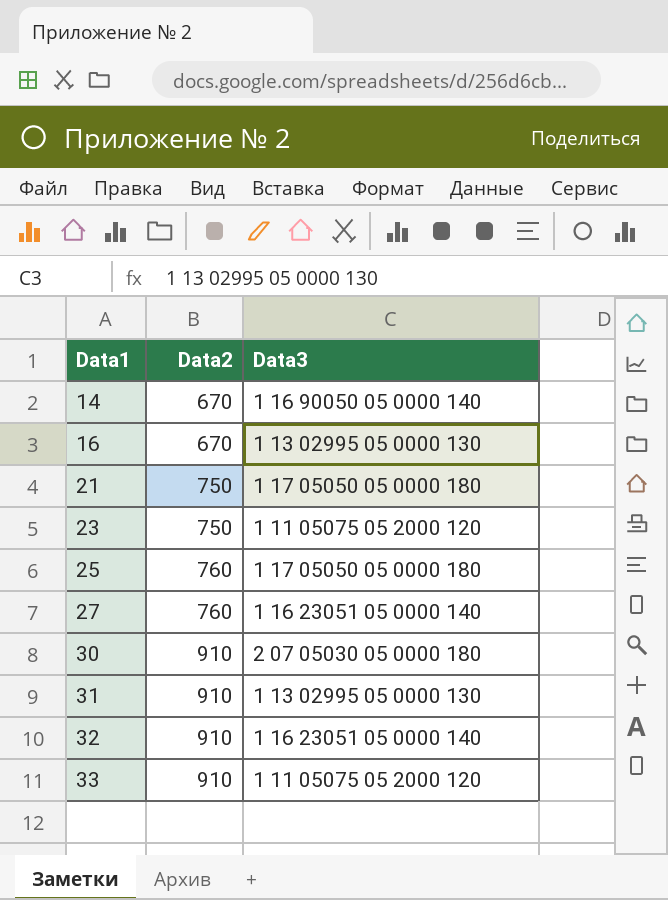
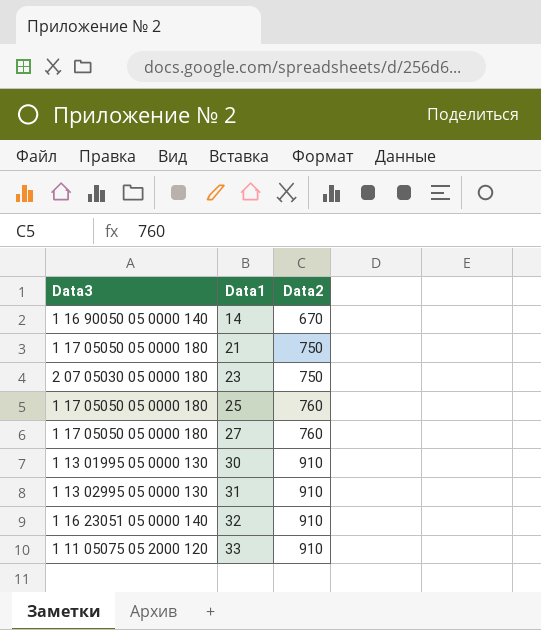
column Data3 | position: 3 -> 1
row 16: 670 | 1 13 02995 05 0000 130 -> none
23 | Data3: 1 11 05075 05 2000 120 -> 2 07 05030 05 0000 180
27 | Data3: 1 16 23051 05 0000 140 -> 1 17 05050 05 0000 180
30 | Data3: 2 07 05030 05 0000 180 -> 1 13 01995 05 0000 130

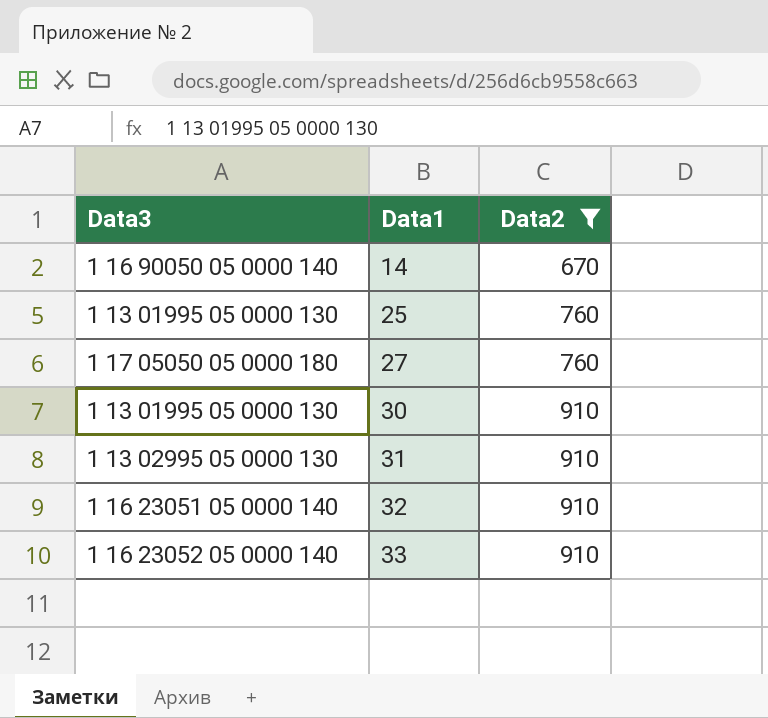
filter: none -> Data2 != 750
25 | Data3: 1 17 05050 05 0000 180 -> 1 13 01995 05 0000 130
33 | Data3: 1 11 05075 05 2000 120 -> 1 16 23052 05 0000 140

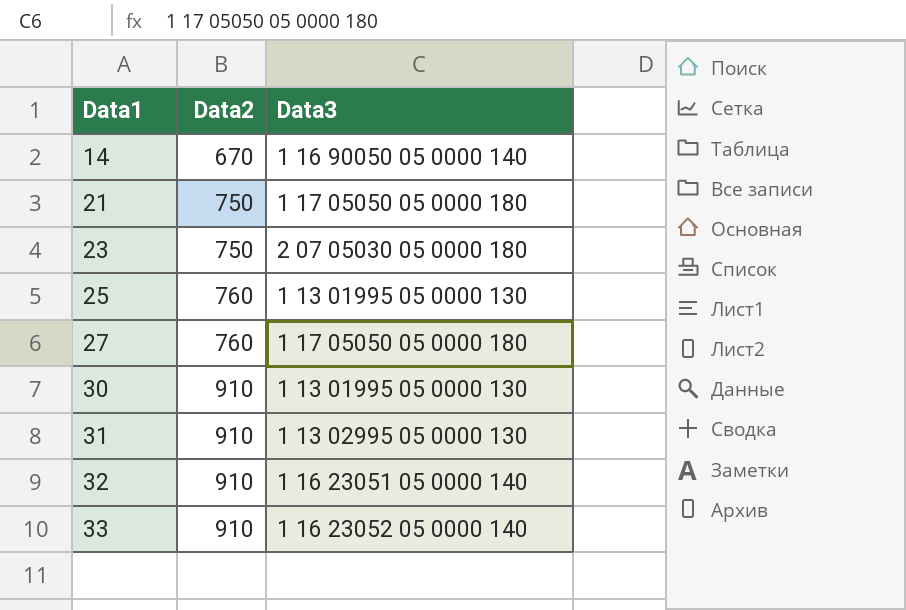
filter: Data2 != 750 -> none
column Data3 | position: 1 -> 3

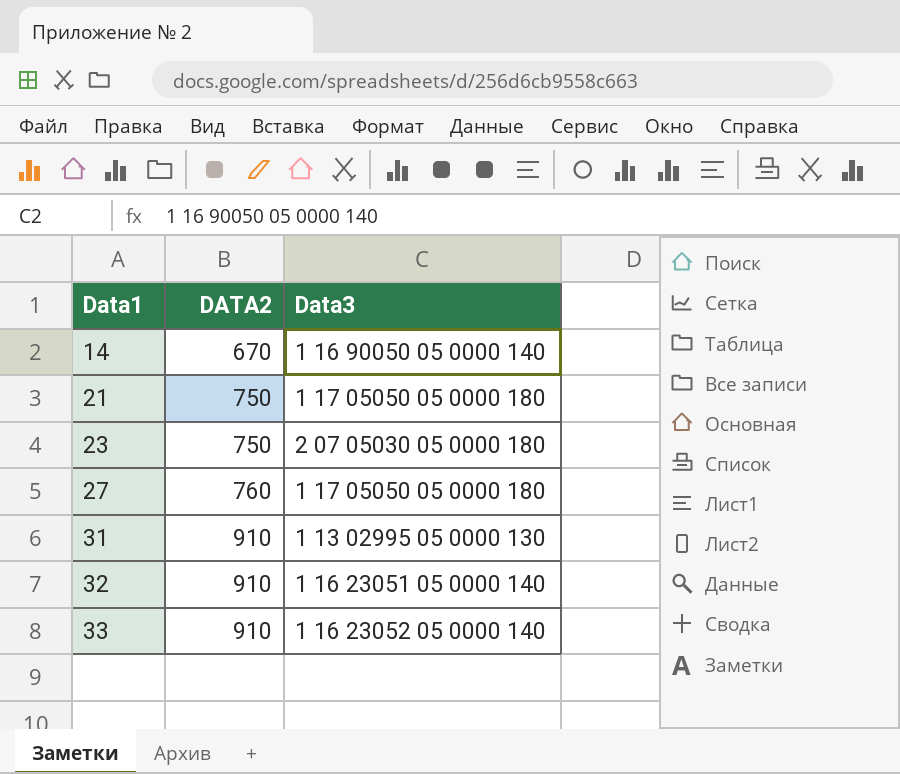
column name: Data2 -> DATA2
row 25: 760 | 1 13 01995 05 0000 130 -> none
row 30: 910 | 1 13 01995 05 0000 130 -> none

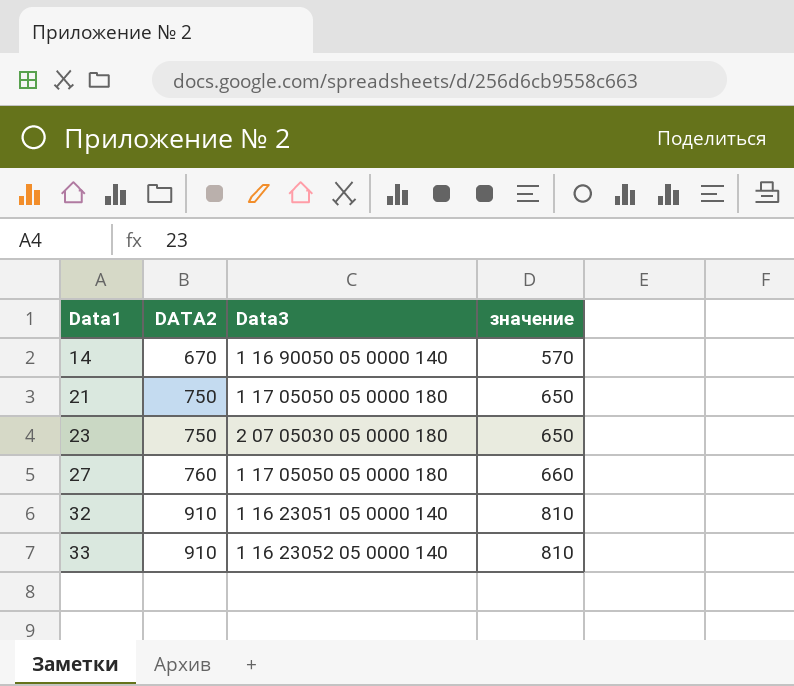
column значение | formula: none -> [DATA2] - 100
row 31: 910 | 1 13 02995 05 0000 130 -> none

